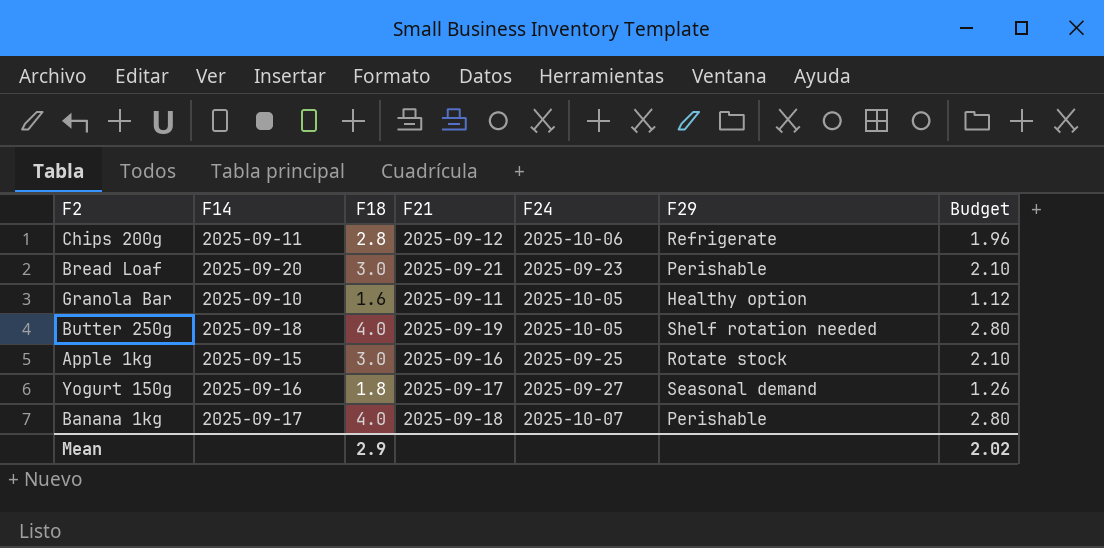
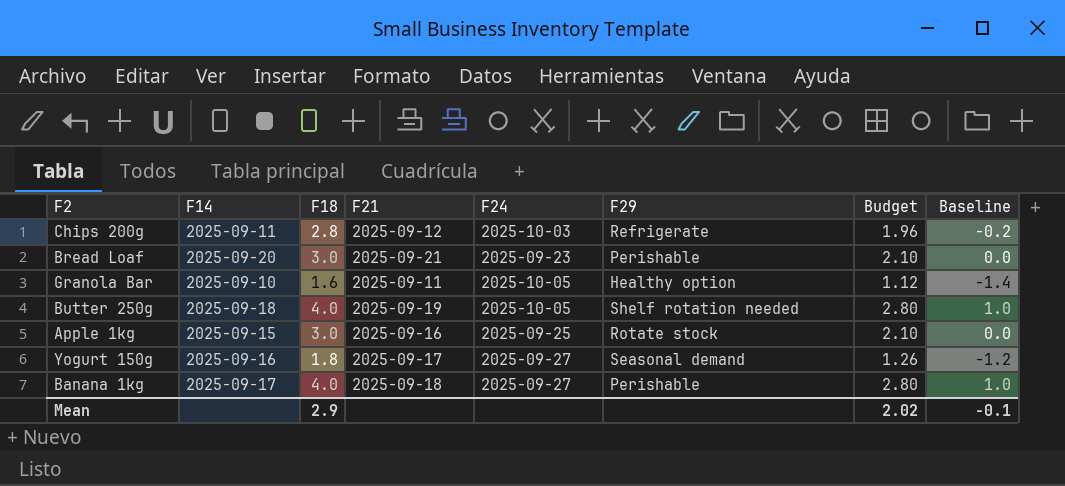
column Baseline | formula: none -> [F18] - 3
Chips 200g | F24: 2025-10-06 -> 2025-10-03
Banana 1kg | F24: 2025-10-07 -> 2025-09-27

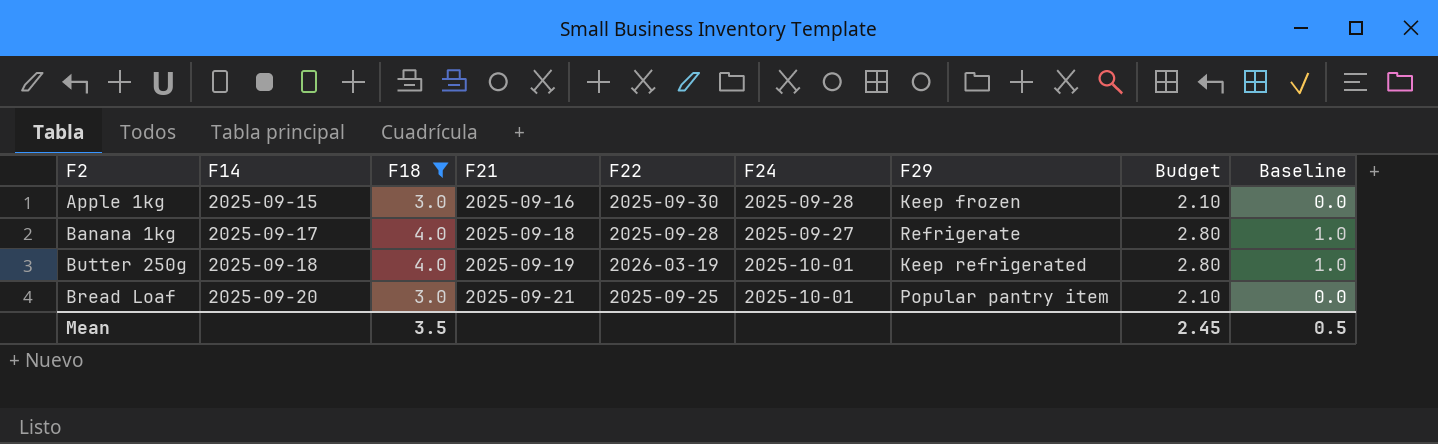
filter: none -> F18 >= 3.0
row order: none -> F14 ascending
column F22 | position: none -> 5
Apple 1kg | F24: 2025-09-25 -> 2025-09-28
Apple 1kg | F29: Rotate stock -> Keep frozen
Banana 1kg | F29: Perishable -> Refrigerate
Butter 250g | F24: 2025-10-05 -> 2025-10-01
Butter 250g | F29: Shelf rotation needed -> Keep refrigerated
Bread Loaf | F24: 2025-09-23 -> 2025-10-01
Bread Loaf | F29: Perishable -> Popular pantry item
Mean | F18: 2.9 -> 3.5
Mean | Budget: 2.02 -> 2.45
Mean | Baseline: -0.1 -> 0.5

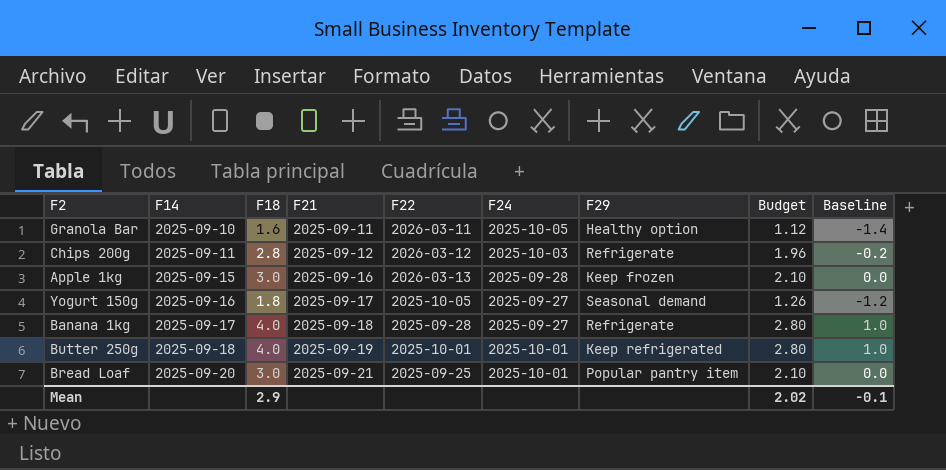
filter: F18 >= 3.0 -> none
Apple 1kg | F22: 2025-09-30 -> 2026-03-13
Butter 250g | F22: 2026-03-19 -> 2025-10-01
Mean | F18: 3.5 -> 2.9
Mean | Budget: 2.45 -> 2.02
Mean | Baseline: 0.5 -> -0.1

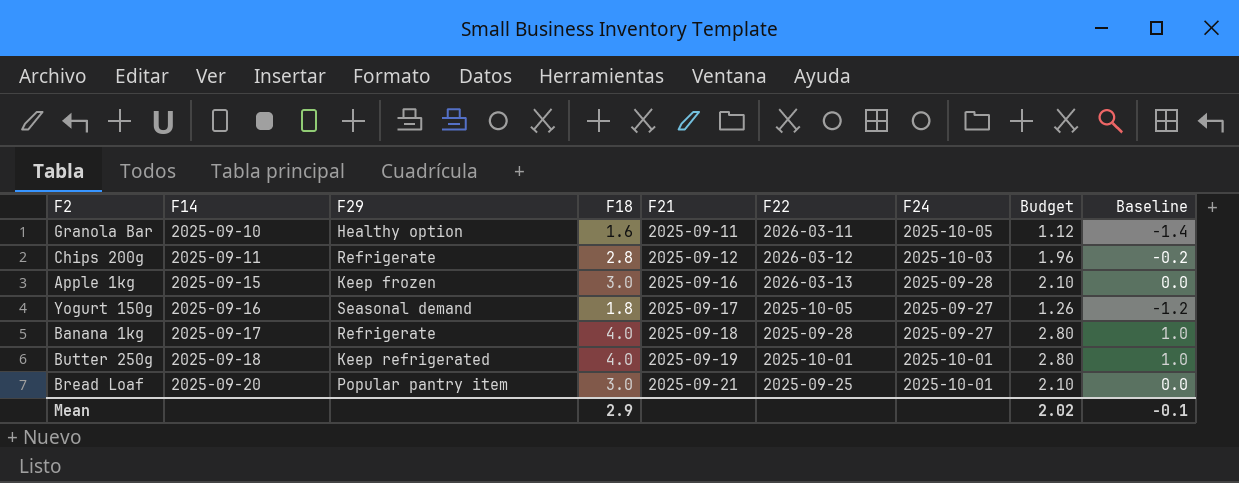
column F29 | position: 7 -> 3

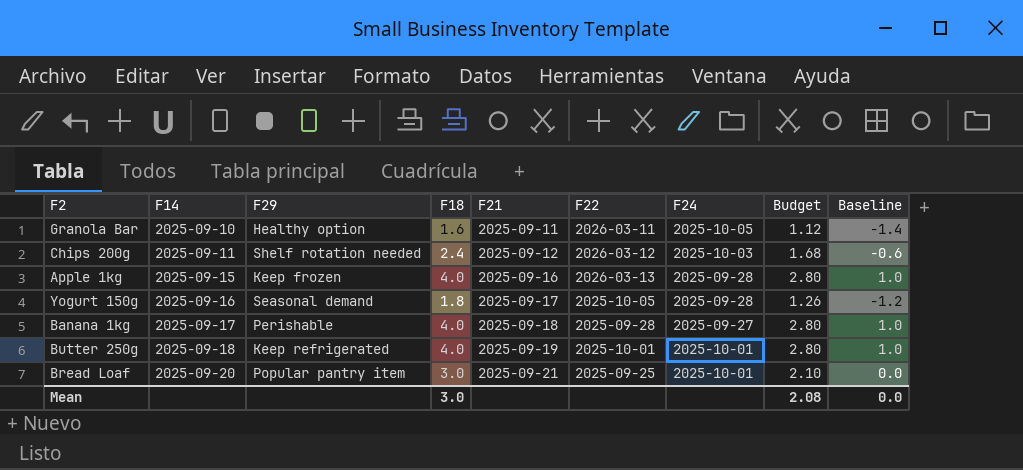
Chips 200g | F29: Refrigerate -> Shelf rotation needed
Chips 200g | F18: 2.8 -> 2.4
Chips 200g | Budget: 1.96 -> 1.68
Chips 200g | Baseline: -0.2 -> -0.6
Apple 1kg | F18: 3.0 -> 4.0
Apple 1kg | Budget: 2.10 -> 2.80
Apple 1kg | Baseline: 0.0 -> 1.0
Yogurt 150g | F24: 2025-09-27 -> 2025-09-28
Banana 1kg | F29: Refrigerate -> Perishable
Mean | F18: 2.9 -> 3.0
Mean | Budget: 2.02 -> 2.08
Mean | Baseline: -0.1 -> 0.0

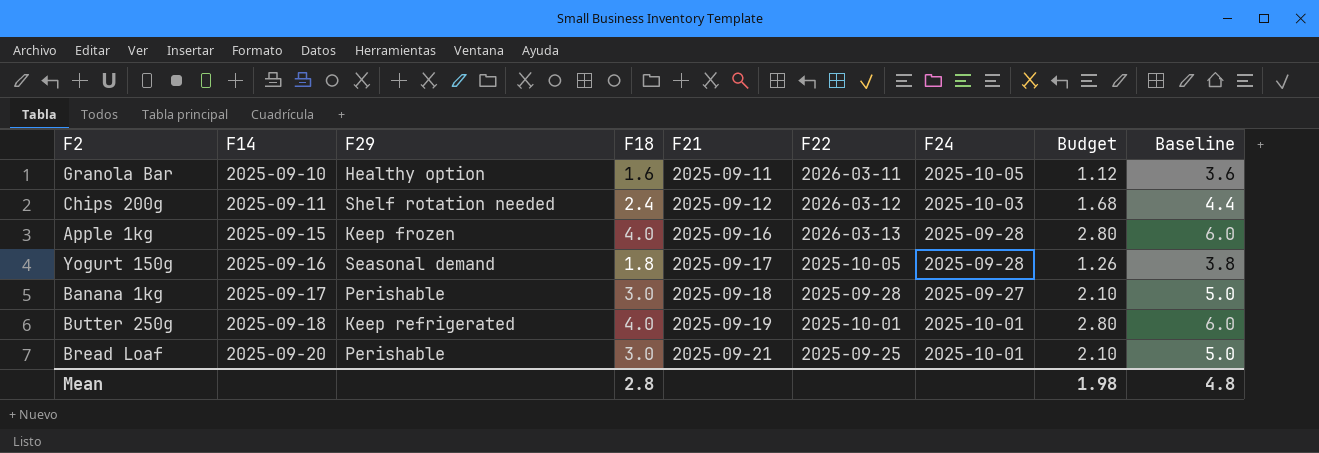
column Baseline | formula: [F18] - 3 -> [F18] + 2
Banana 1kg | F18: 4.0 -> 3.0
Banana 1kg | Budget: 2.80 -> 2.10
Bread Loaf | F29: Popular pantry item -> Perishable
Mean | F18: 3.0 -> 2.8
Mean | Budget: 2.08 -> 1.98
Mean | Baseline: 0.0 -> 4.8

